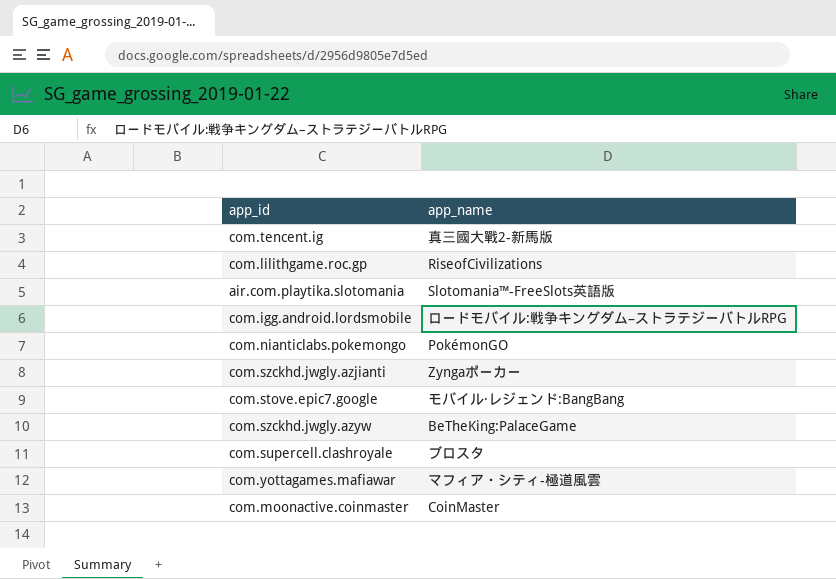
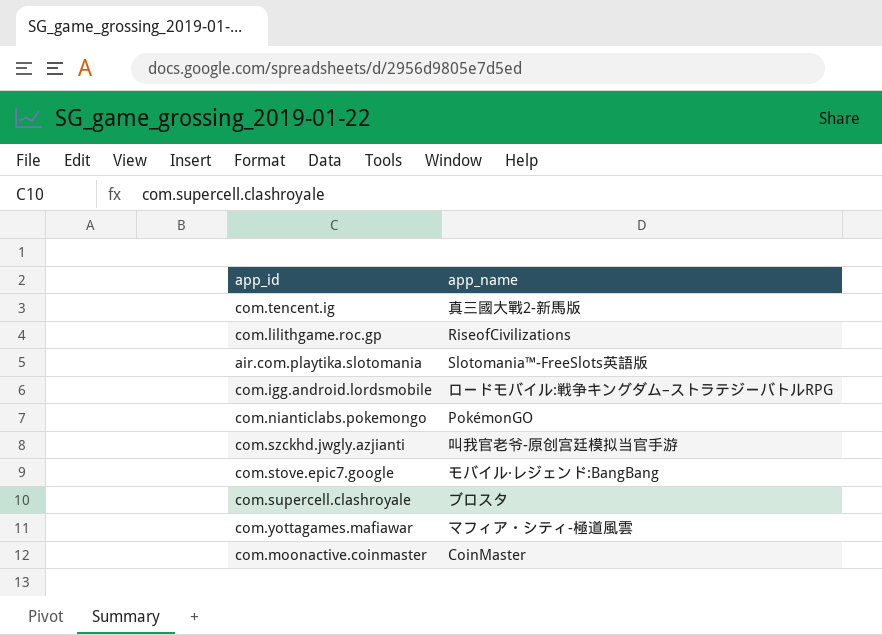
row com.szckhd.jwgly.azyw: BeTheKing:PalaceGame -> none
com.szckhd.jwgly.azjianti | app_name: Zyngaポーカー -> 叫我官老爷-原创宫廷模拟当官手游

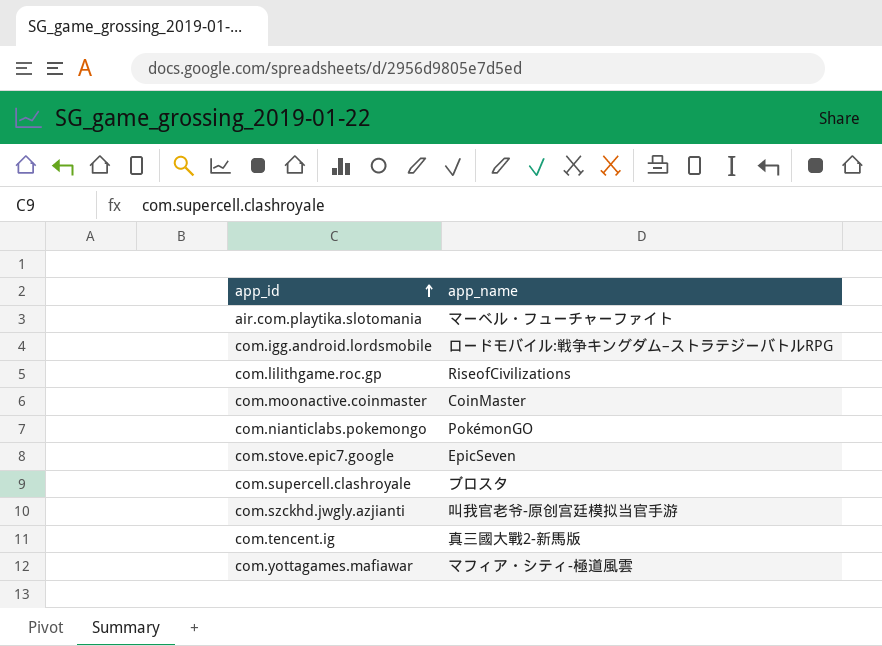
row order: none -> app_id ascending
air.com.playtika.slotomania | app_name: Slotomania™-FreeSlots英語版 -> マーベル・フューチャーファイト
com.stove.epic7.google | app_name: モバイル·レジェンド:BangBang -> EpicSeven

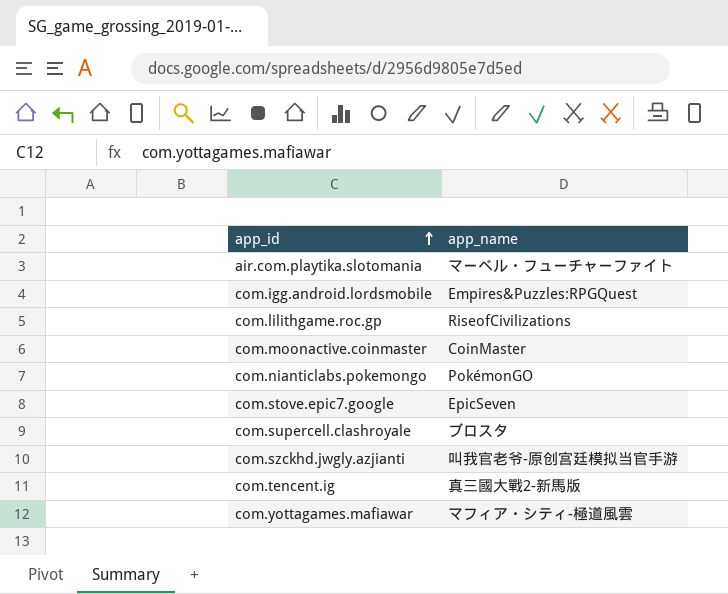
com.igg.android.lordsmobile | app_name: ロードモバイル:戦争キングダム–ストラテジーバトルRPG -> Empires&Puzzles:RPGQuest

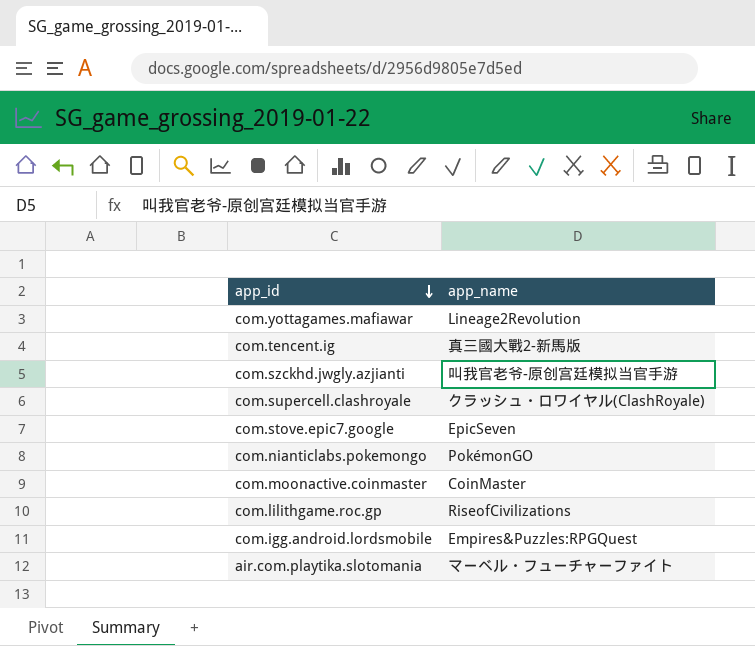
row order: app_id ascending -> app_id descending
com.yottagames.mafiawar | app_name: マフィア・シティ-極道風雲 -> Lineage2Revolution
com.supercell.clashroyale | app_name: ブロスタ -> クラッシュ・ロワイヤル(ClashRoyale)

